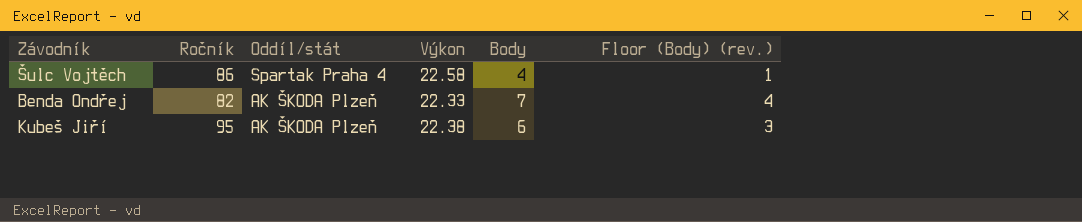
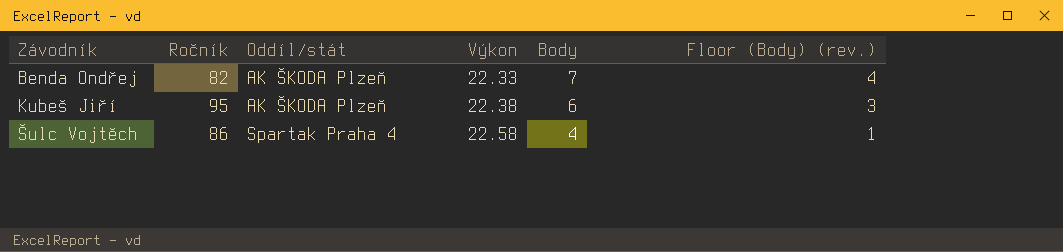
row order: Oddíl/stát descending -> Závodník ascending

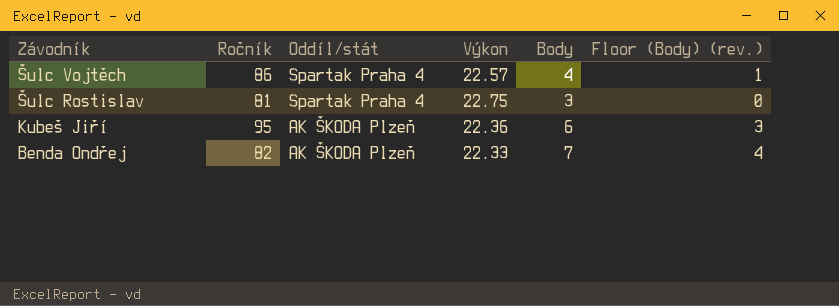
row order: Závodník ascending -> Závodník descending
Šulc Vojtěch | Výkon: 22.58 -> 22.57
row Šulc Rostislav: none -> 81 | Spartak Praha 4 | 22.75 | 3 | 0
Kubeš Jiří | Výkon: 22.38 -> 22.36

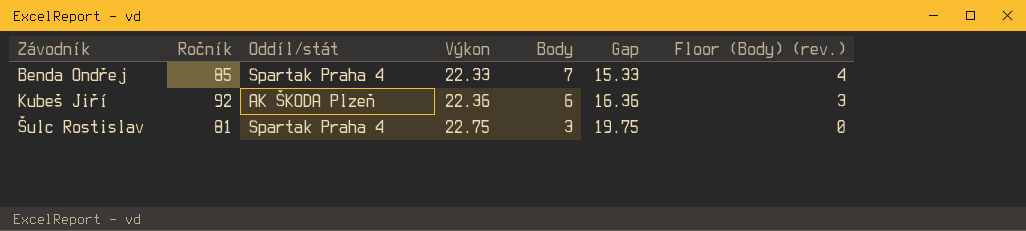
row order: Závodník descending -> Závodník ascending
column Gap | formula: none -> [Výkon] - [Body]
row Šulc Vojtěch: 86 | Spartak Praha 4 | 22.57 | 4 | 1 -> none
Benda Ondřej | Ročník: 82 -> 85
Benda Ondřej | Oddíl/stát: AK ŠKODA Plzeň -> Spartak Praha 4
Kubeš Jiří | Ročník: 95 -> 92

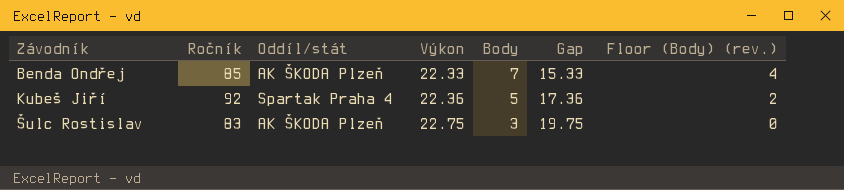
Benda Ondřej | Oddíl/stát: Spartak Praha 4 -> AK ŠKODA Plzeň
Kubeš Jiří | Oddíl/stát: AK ŠKODA Plzeň -> Spartak Praha 4
Kubeš Jiří | Body: 6 -> 5
Kubeš Jiří | Gap: 16.36 -> 17.36
Kubeš Jiří | Floor (Body) (rev.): 3 -> 2
Šulc Rostislav | Ročník: 81 -> 83
Šulc Rostislav | Oddíl/stát: Spartak Praha 4 -> AK ŠKODA Plzeň

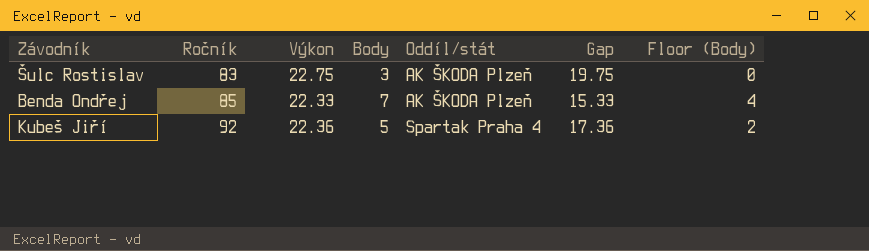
row order: Závodník ascending -> Ročník ascending
column Oddíl/stát | position: 3 -> 5
column name: Floor (Body) (rev.) -> Floor (Body)

